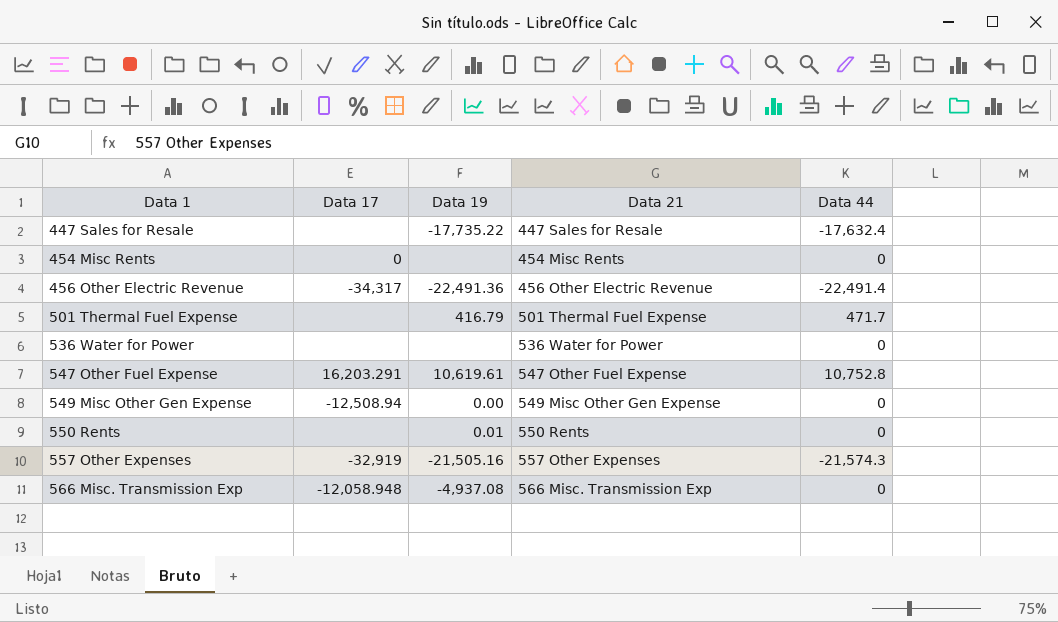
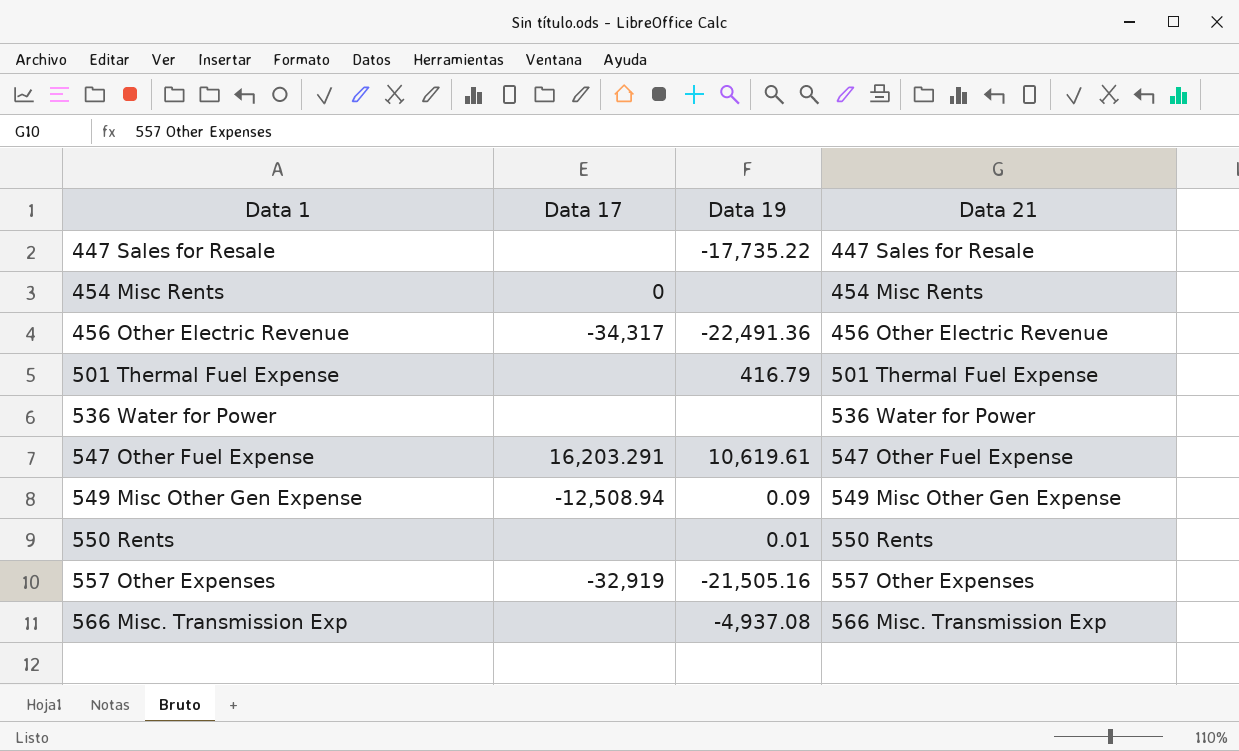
column Data 44 | position: 5 -> none
549 Misc Other Gen Expense | Data 19: 0.00 -> 0.09
566 Misc. Transmission Exp | Data 17: -12,058.948 -> none

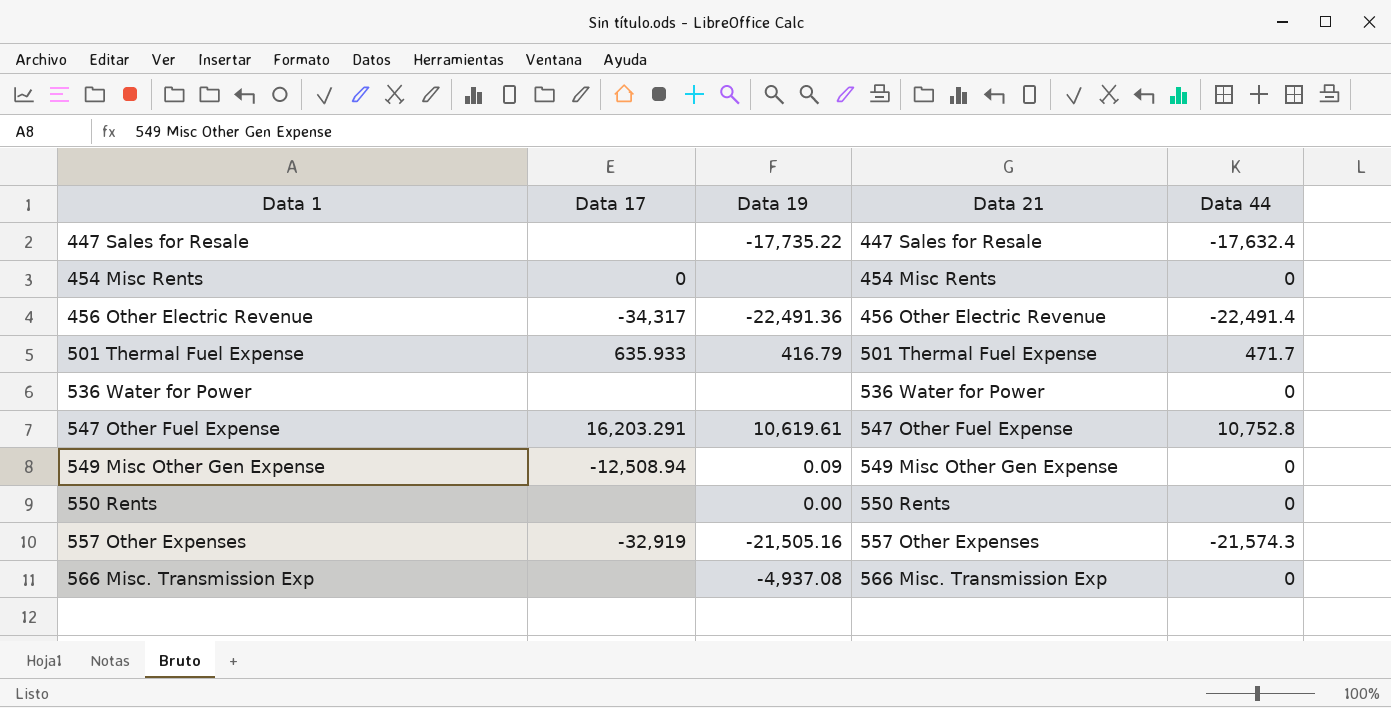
column Data 44 | position: none -> 5
501 Thermal Fuel Expense | Data 17: none -> 635.933
550 Rents | Data 19: 0.01 -> 0.00

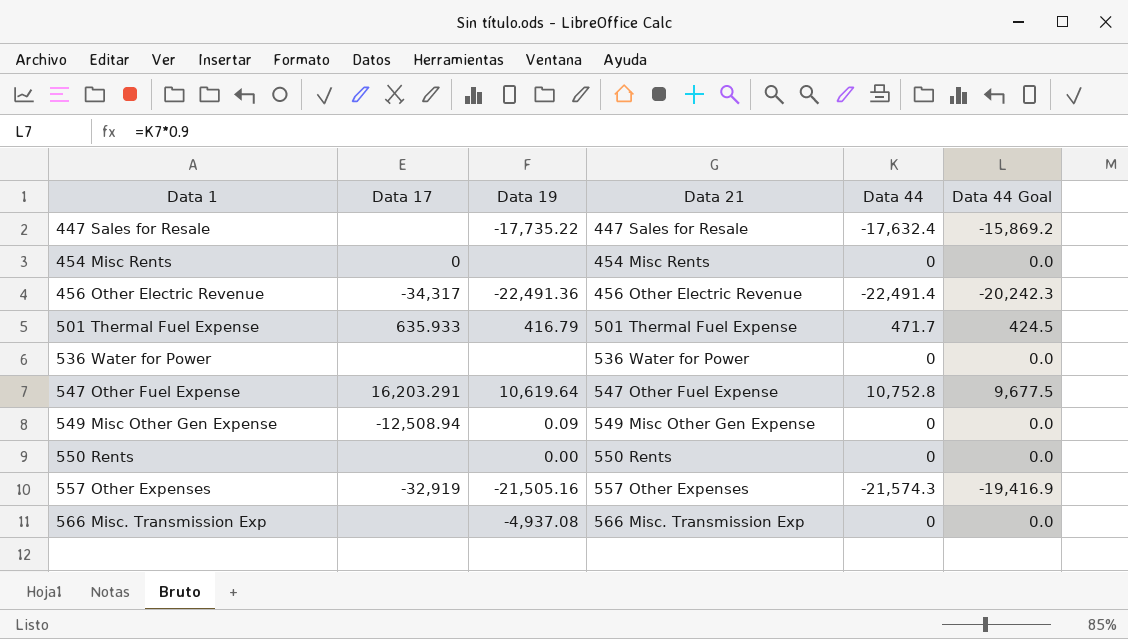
column Data 44 Goal | formula: none -> [Data 44] * 0.9
547 Other Fuel Expense | Data 19: 10,619.61 -> 10,619.64

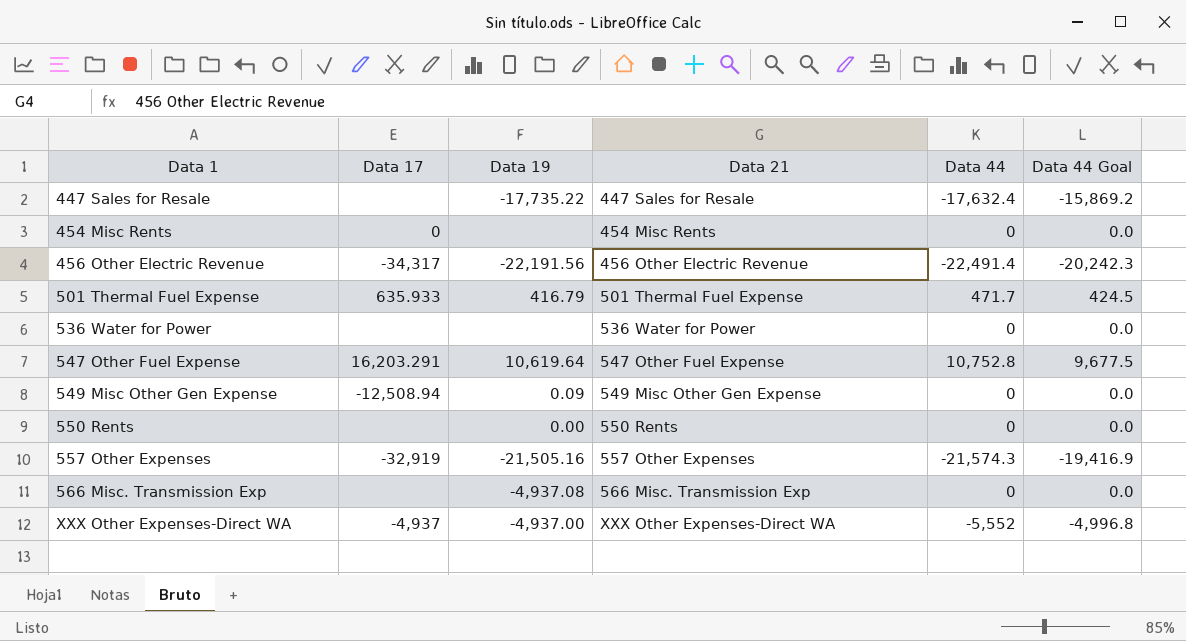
456 Other Electric Revenue | Data 19: -22,491.36 -> -22,191.56
row XXX Other Expenses-Direct WA: none -> -4,937 | -4,937.00 | XXX Other Expenses-Direct WA | -5,552 | -4,996.8

